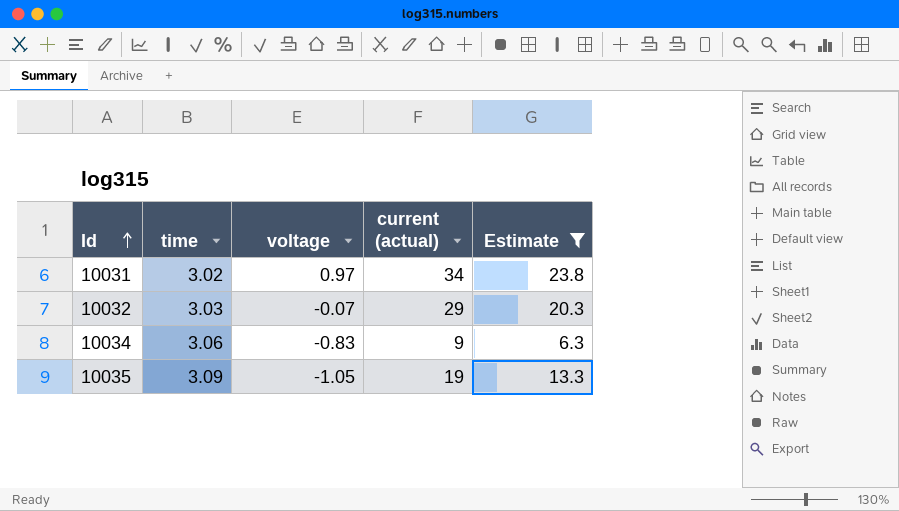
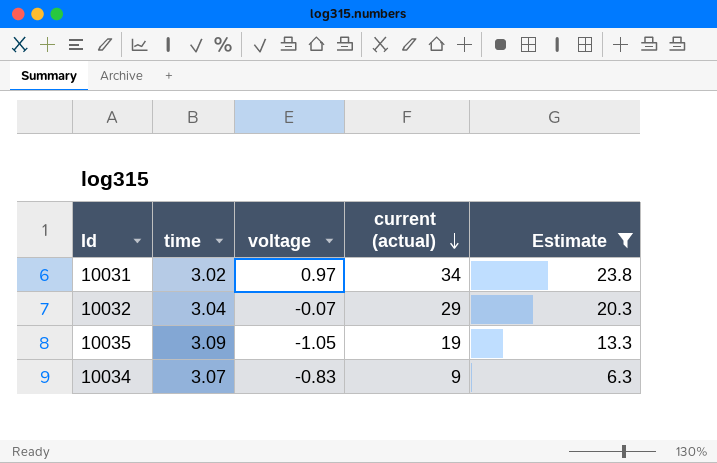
row order: Id ascending -> current (actual) descending
10032 | time: 3.03 -> 3.04
10034 | time: 3.06 -> 3.07

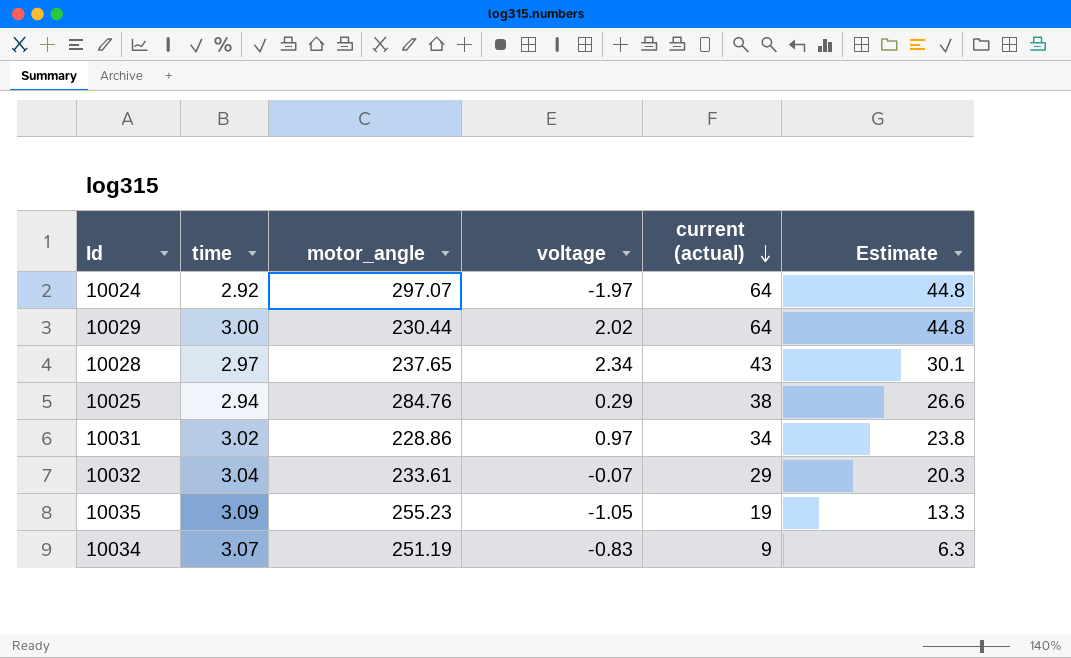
filter: Estimate <= 23.8 -> none
column motor_angle | position: none -> 3

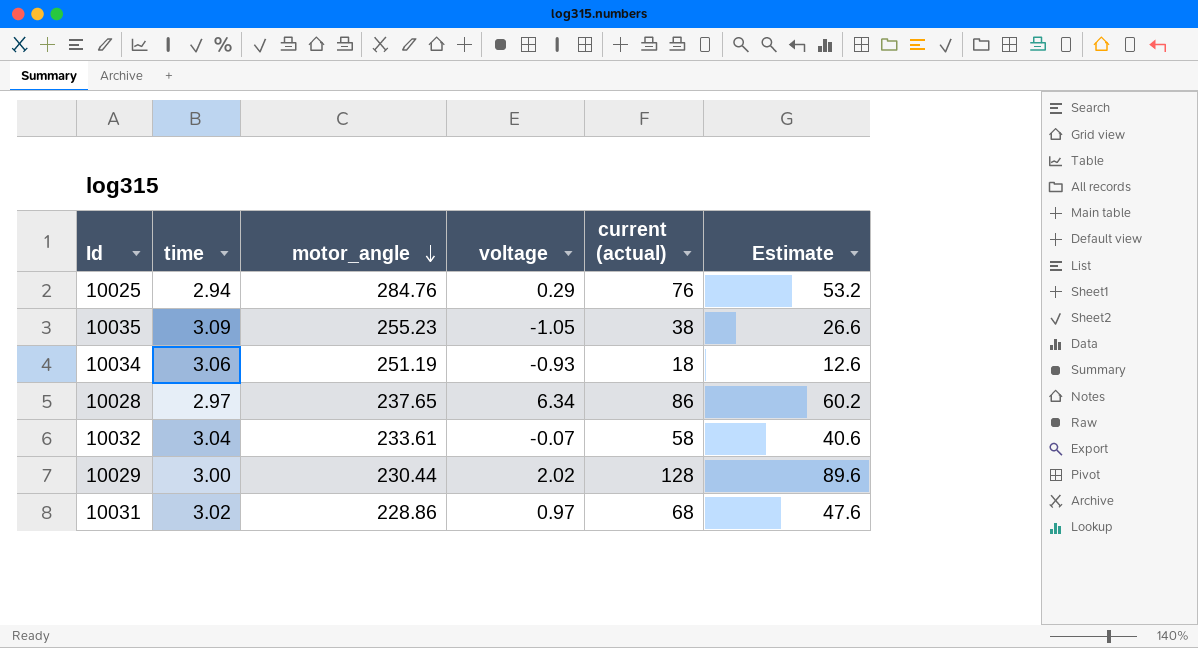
row order: current (actual) descending -> motor_angle descending
row 10024: 2.92 | 297.07 | -1.97 | 64 | 44.8 -> none
10025 | current (actual): 38 -> 76
10025 | Estimate: 26.6 -> 53.2
10035 | current (actual): 19 -> 38
10035 | Estimate: 13.3 -> 26.6
10034 | time: 3.07 -> 3.06
10034 | voltage: -0.83 -> -0.93
10034 | current (actual): 9 -> 18
10034 | Estimate: 6.3 -> 12.6
10028 | voltage: 2.34 -> 6.34
10028 | current (actual): 43 -> 86
10028 | Estimate: 30.1 -> 60.2
10032 | current (actual): 29 -> 58
10032 | Estimate: 20.3 -> 40.6
10029 | current (actual): 64 -> 128
10029 | Estimate: 44.8 -> 89.6
10031 | current (actual): 34 -> 68
10031 | Estimate: 23.8 -> 47.6

